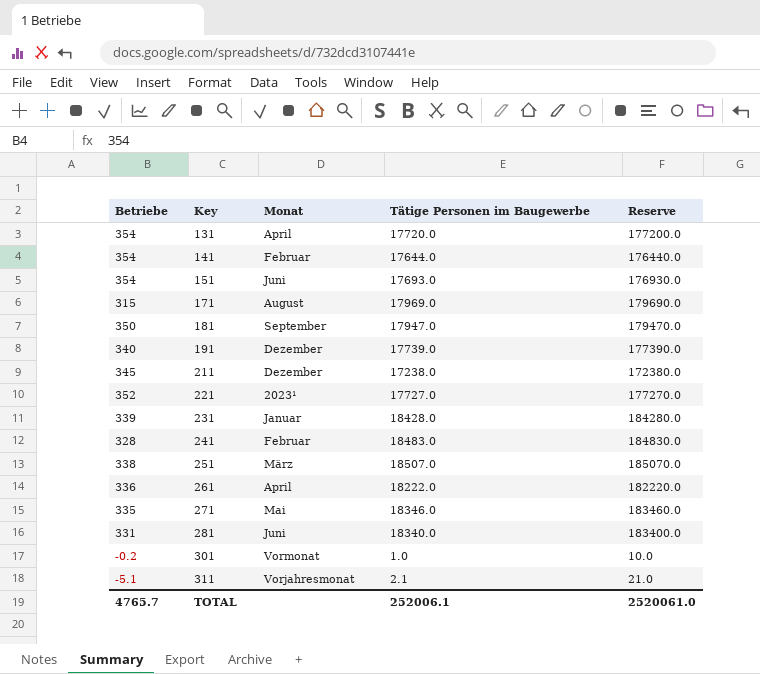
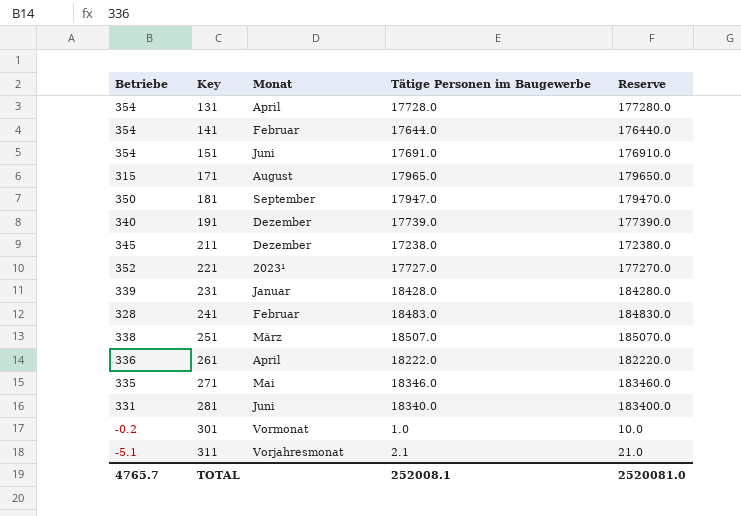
131 | Tätige Personen im Baugewerbe: 17720.0 -> 17728.0
131 | Reserve: 177200.0 -> 177280.0
151 | Tätige Personen im Baugewerbe: 17693.0 -> 17691.0
151 | Reserve: 176930.0 -> 176910.0
171 | Tätige Personen im Baugewerbe: 17969.0 -> 17965.0
171 | Reserve: 179690.0 -> 179650.0
TOTAL | Tätige Personen im Baugewerbe: 252006.1 -> 252008.1
TOTAL | Reserve: 2520061.0 -> 2520081.0

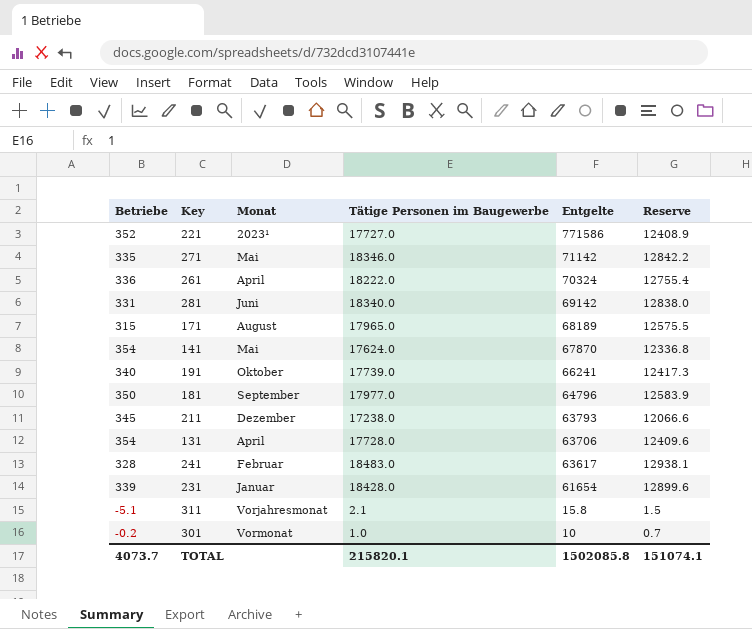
row order: Key ascending -> Entgelte descending
column Entgelte | position: none -> 5
column Reserve | formula: [Tätige Personen im Baugewerbe] * 10 -> [Tätige Personen im Baugewerbe] * 0.7
row 151: 354 | Juni | 17691.0 | 176910.0 -> none
row 251: 338 | März | 18507.0 | 185070.0 -> none
141 | Monat: Februar -> Mai
141 | Tätige Personen im Baugewerbe: 17644.0 -> 17624.0
191 | Monat: Dezember -> Oktober
181 | Tätige Personen im Baugewerbe: 17947.0 -> 17977.0
TOTAL | Betriebe: 4765.7 -> 4073.7
TOTAL | Tätige Personen im Baugewerbe: 252008.1 -> 215820.1
TOTAL | Reserve: 2520081.0 -> 151074.1

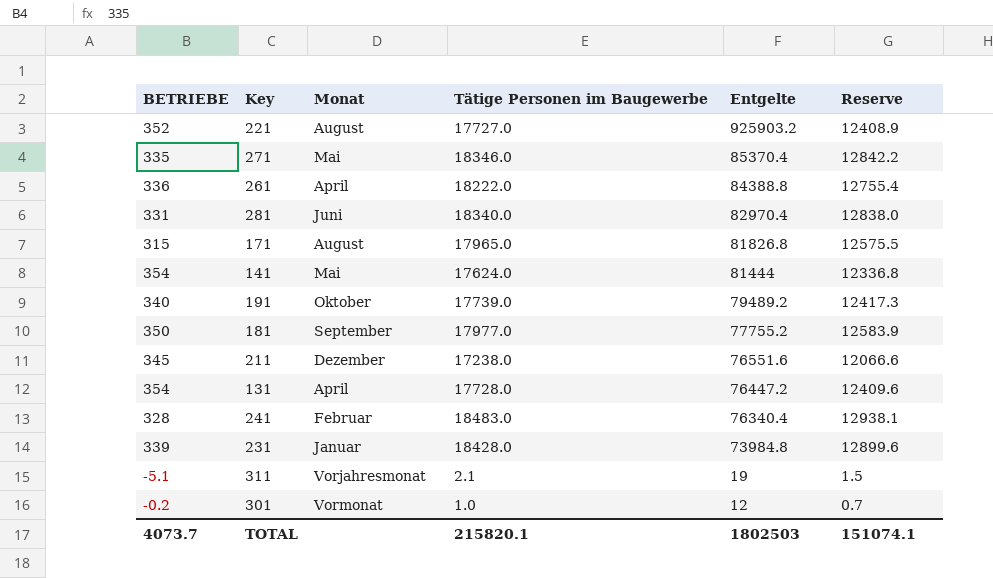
column name: Betriebe -> BETRIEBE
221 | Monat: 2023¹ -> August
221 | Entgelte: 771586 -> 925903.2
271 | Entgelte: 71142 -> 85370.4
261 | Entgelte: 70324 -> 84388.8
281 | Entgelte: 69142 -> 82970.4
171 | Entgelte: 68189 -> 81826.8
141 | Entgelte: 67870 -> 81444
191 | Entgelte: 66241 -> 79489.2
181 | Entgelte: 64796 -> 77755.2
211 | Entgelte: 63793 -> 76551.6
131 | Entgelte: 63706 -> 76447.2
241 | Entgelte: 63617 -> 76340.4
231 | Entgelte: 61654 -> 73984.8
311 | Entgelte: 15.8 -> 19
301 | Entgelte: 10 -> 12
TOTAL | Entgelte: 1502085.8 -> 1802503

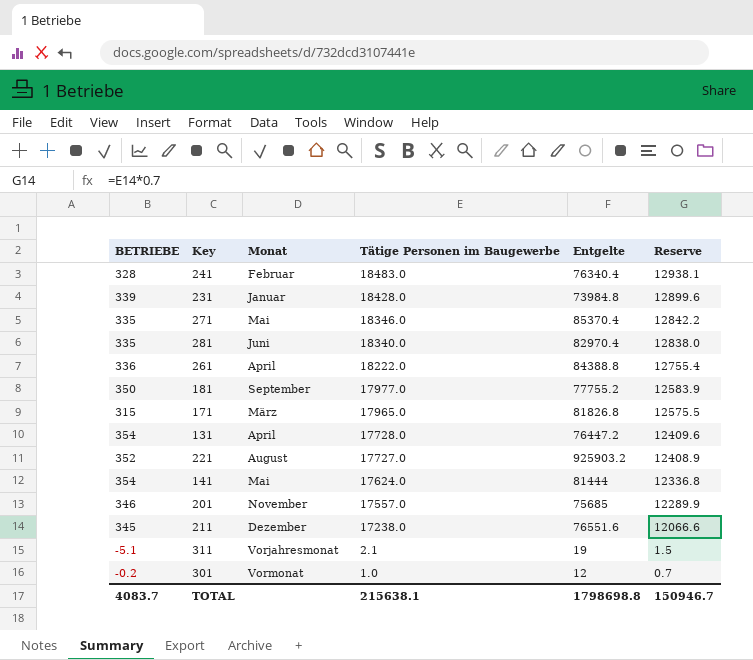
row order: Entgelte descending -> Tätige Personen im Baugewerbe descending
row 191: 340 | Oktober | 17739.0 | 79489.2 | 12417.3 -> none
281 | BETRIEBE: 331 -> 335
171 | Monat: August -> März
row 201: none -> 346 | November | 17557.0 | 75685 | 12289.9
TOTAL | BETRIEBE: 4073.7 -> 4083.7
TOTAL | Tätige Personen im Baugewerbe: 215820.1 -> 215638.1
TOTAL | Entgelte: 1802503 -> 1798698.8
TOTAL | Reserve: 151074.1 -> 150946.7

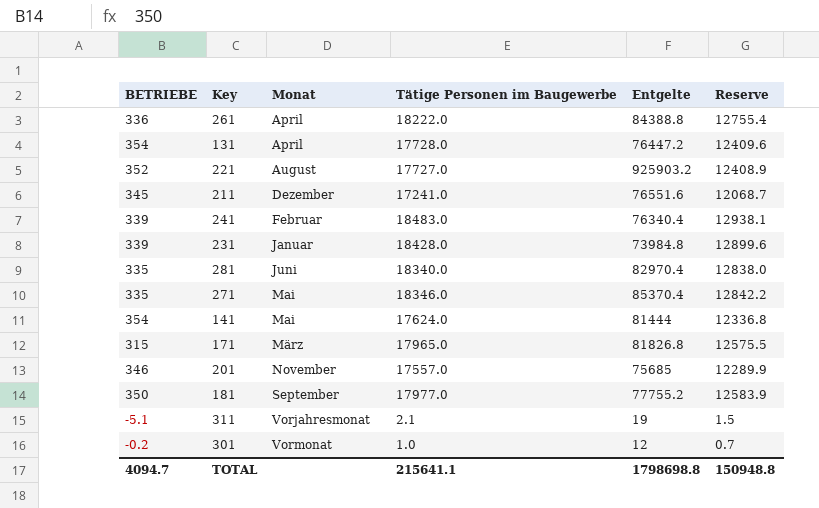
row order: Tätige Personen im Baugewerbe descending -> Monat ascending
211 | Tätige Personen im Baugewerbe: 17238.0 -> 17241.0
211 | Reserve: 12066.6 -> 12068.7
241 | BETRIEBE: 328 -> 339
TOTAL | BETRIEBE: 4083.7 -> 4094.7
TOTAL | Tätige Personen im Baugewerbe: 215638.1 -> 215641.1
TOTAL | Reserve: 150946.7 -> 150948.8

